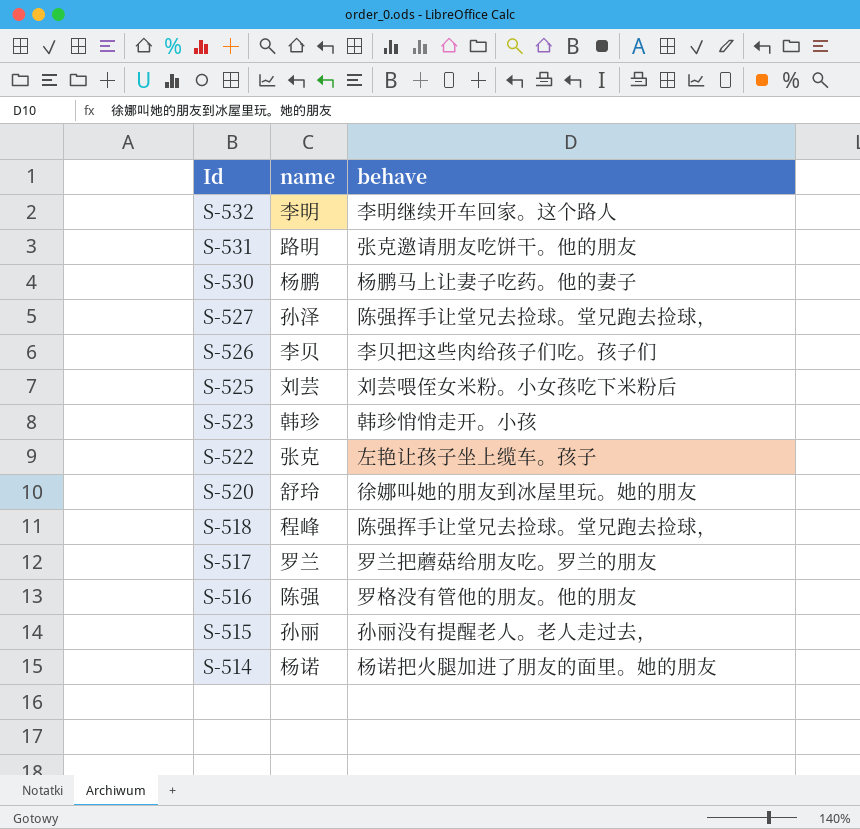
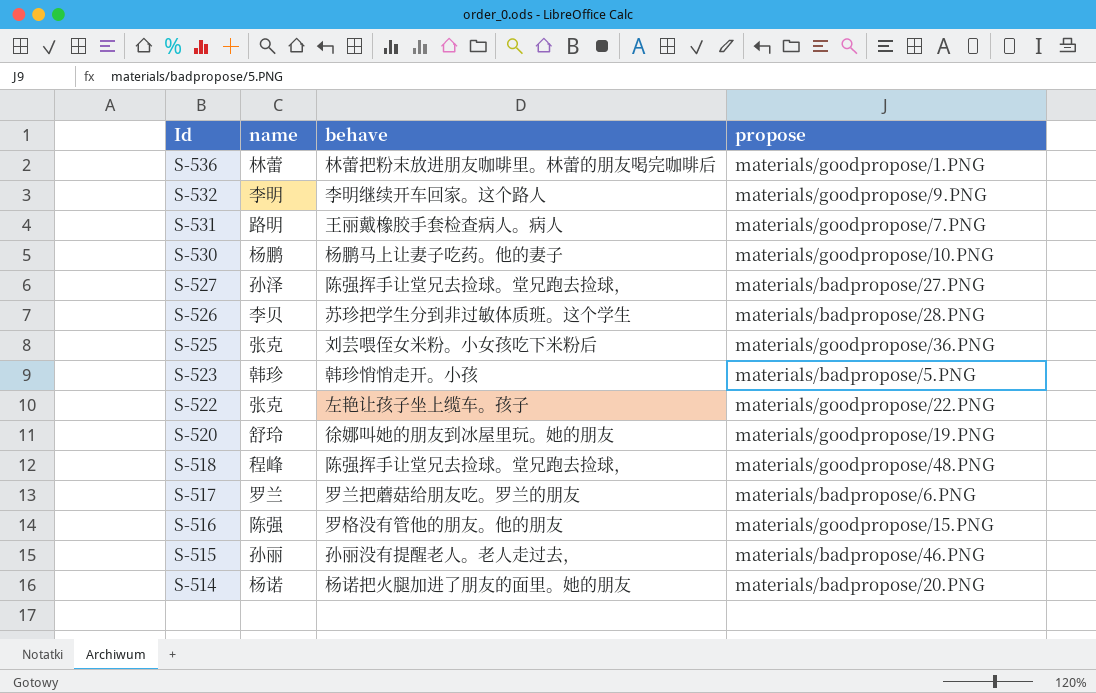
column propose | position: none -> 4
row S-536: none -> 林蕾 | 林蕾把粉末放进朋友咖啡里。林蕾的朋友喝完咖啡后 | materials/goodpropose/1.PNG
S-531 | behave: 张克邀请朋友吃饼干。他的朋友 -> 王丽戴橡胶手套检查病人。病人
S-526 | behave: 李贝把这些肉给孩子们吃。孩子们 -> 苏珍把学生分到非过敏体质班。这个学生
S-525 | name: 刘芸 -> 张克

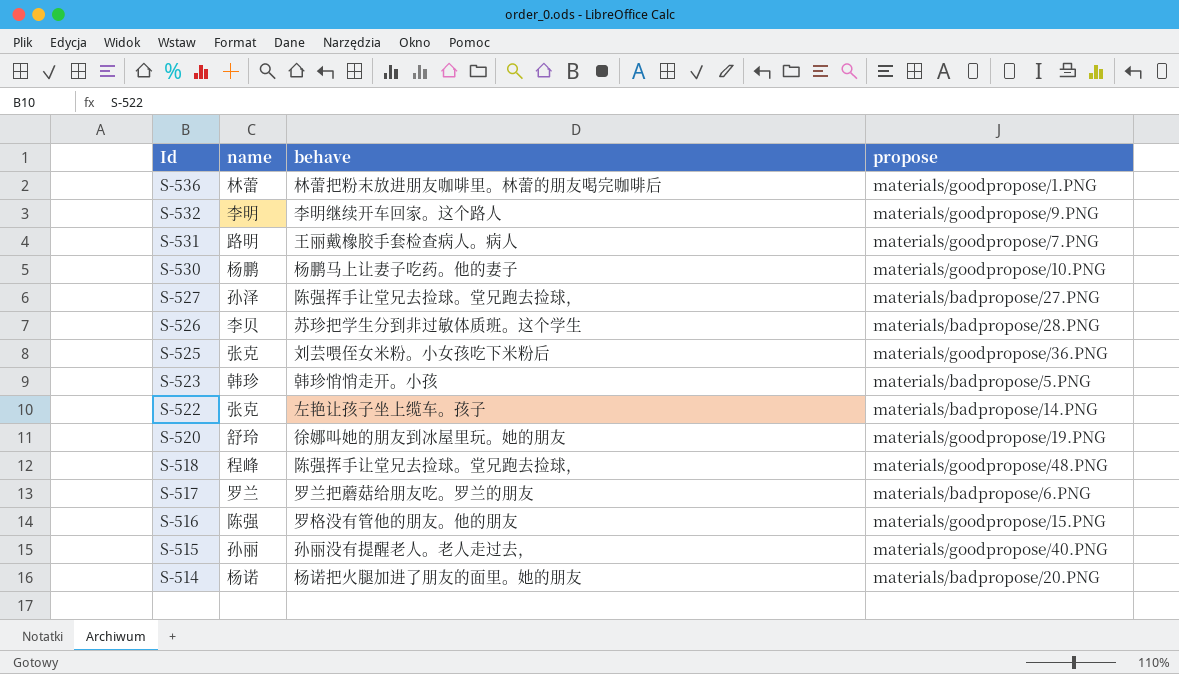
S-522 | propose: materials/goodpropose/22.PNG -> materials/badpropose/14.PNG
S-515 | propose: materials/badpropose/46.PNG -> materials/goodpropose/40.PNG

